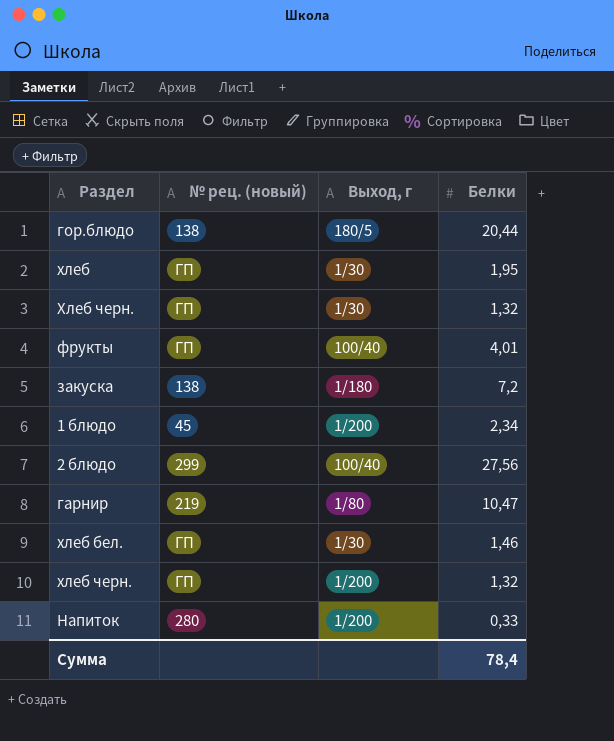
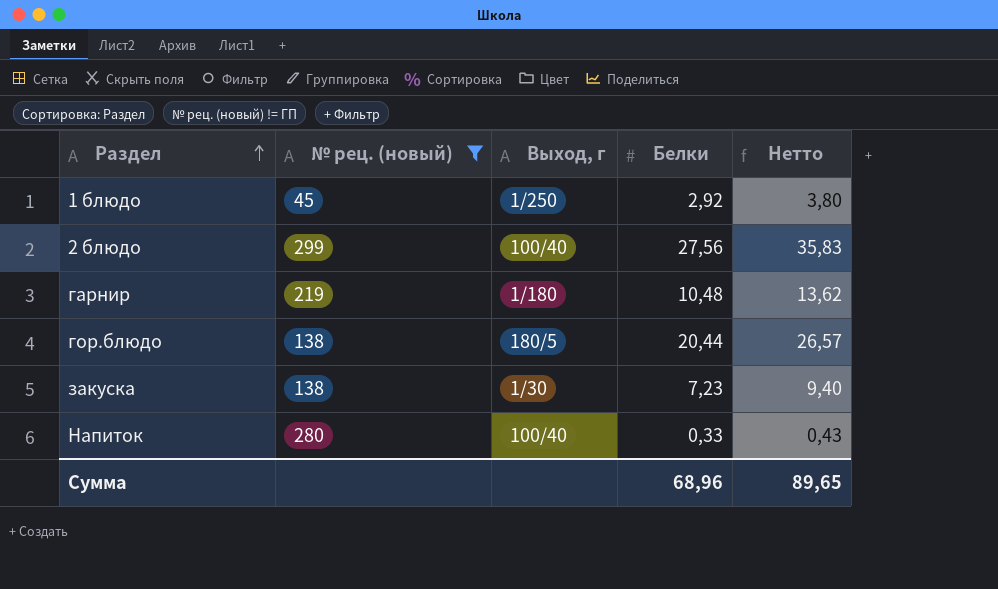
filter: none -> № рец. (новый) != ГП
row order: none -> Раздел ascending
column Нетто | formula: none -> [Белки] * 1,3
1 блюдо | Выход, г: 1/200 -> 1/250
1 блюдо | Белки: 2,34 -> 2,92
гарнир | Выход, г: 1/80 -> 1/180
гарнир | Белки: 10,47 -> 10,48
закуска | Выход, г: 1/180 -> 1/30
закуска | Белки: 7,2 -> 7,23
Напиток | Выход, г: 1/200 -> 100/40
Сумма | Белки: 78,4 -> 68,96

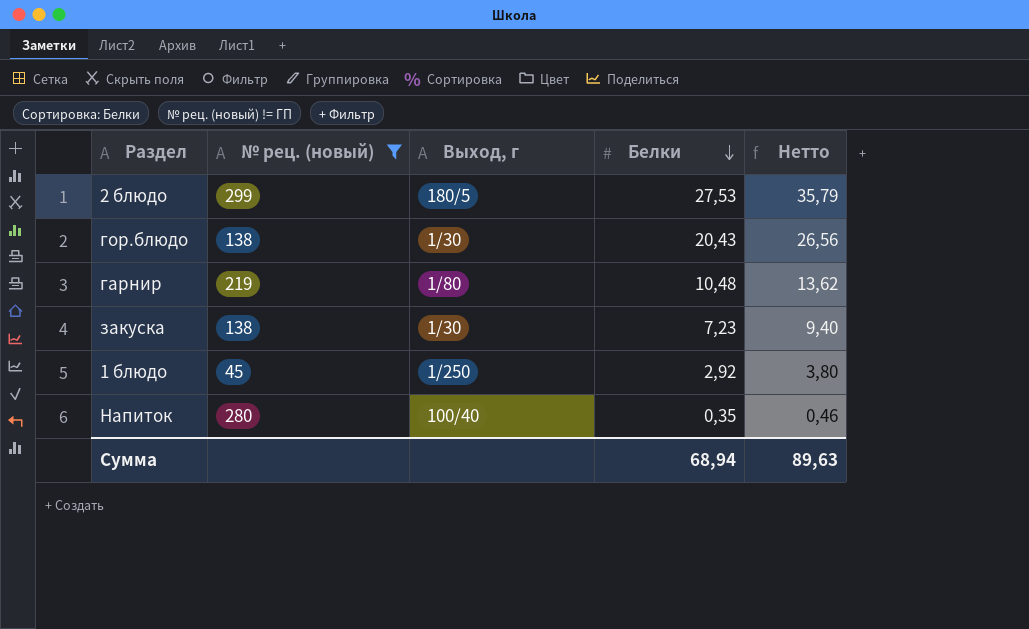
row order: Раздел ascending -> Белки descending
2 блюдо | Выход, г: 100/40 -> 180/5
2 блюдо | Белки: 27,56 -> 27,53
2 блюдо | Нетто: 35,83 -> 35,79
гор.блюдо | Выход, г: 180/5 -> 1/30
гор.блюдо | Белки: 20,44 -> 20,43
гор.блюдо | Нетто: 26,57 -> 26,56
гарнир | Выход, г: 1/180 -> 1/80
Напиток | Белки: 0,33 -> 0,35
Напиток | Нетто: 0,43 -> 0,46
Сумма | Белки: 68,96 -> 68,94
Сумма | Нетто: 89,65 -> 89,63

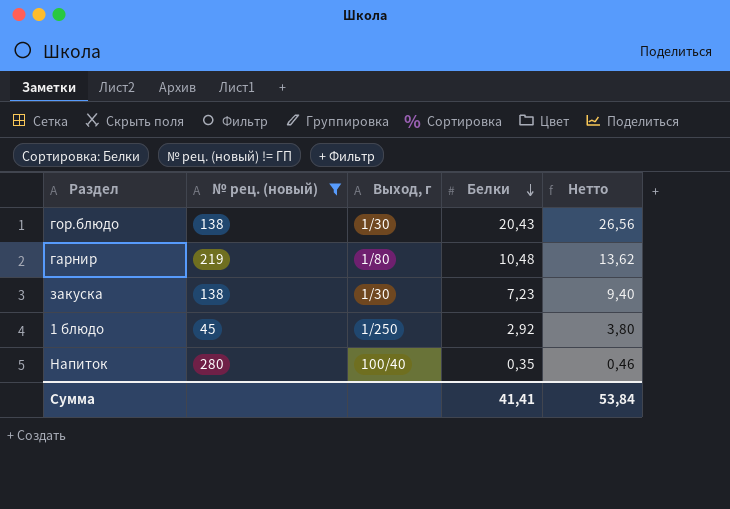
row 2 блюдо: 299 | 180/5 | 27,53 | 35,79 -> none
Сумма | Белки: 68,94 -> 41,41
Сумма | Нетто: 89,63 -> 53,84

